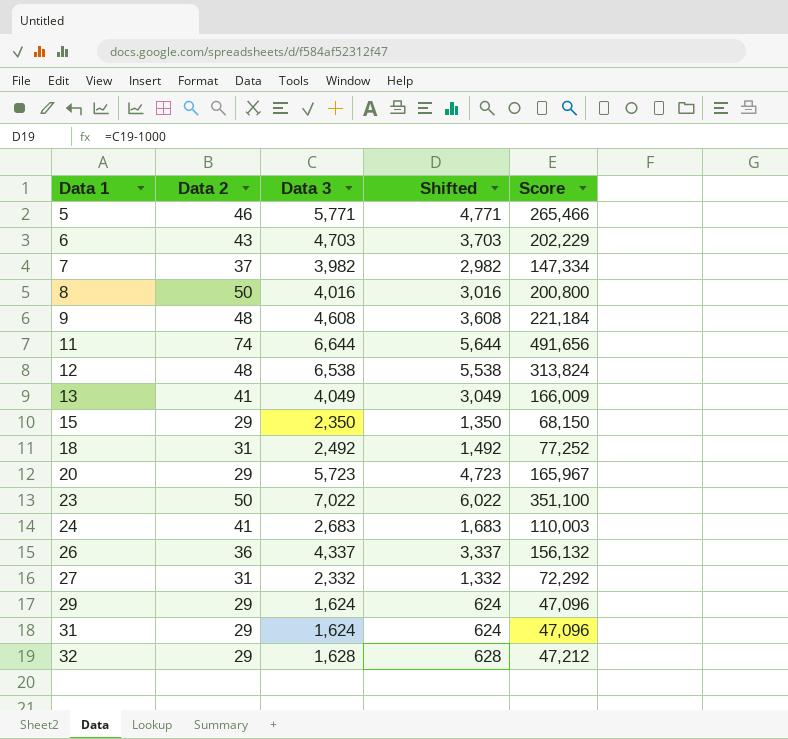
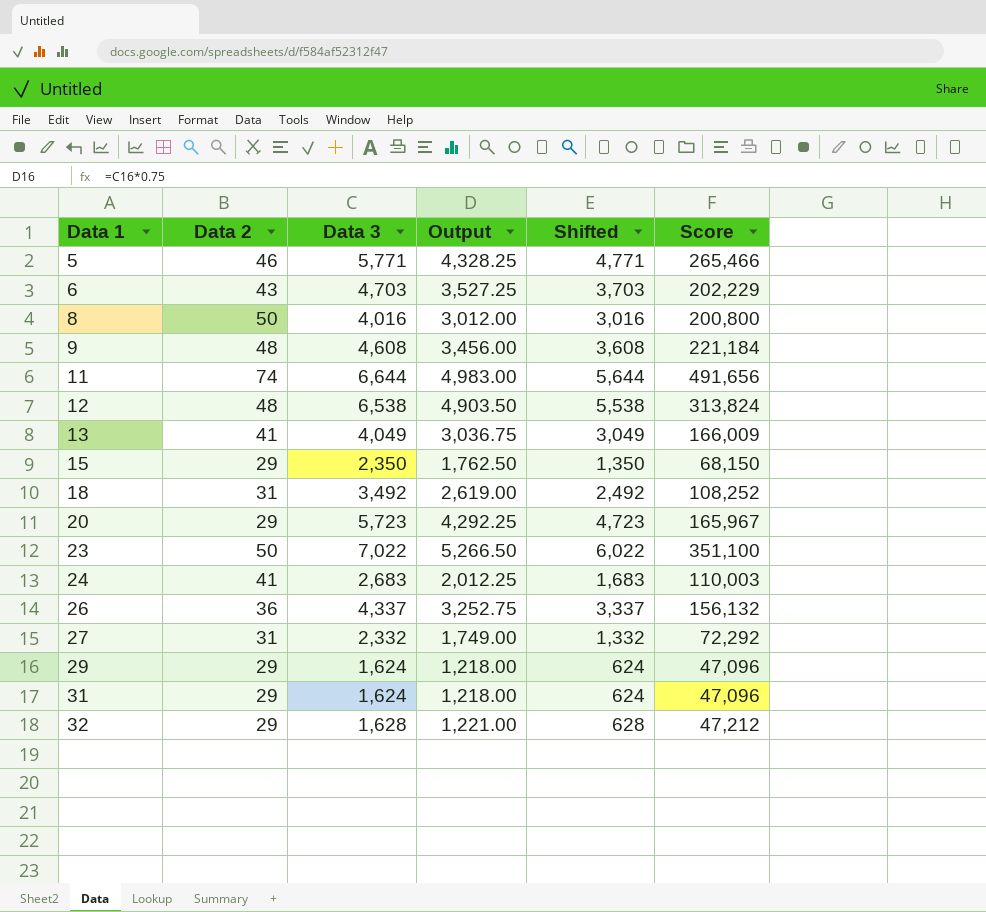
column Output | formula: none -> [Data 3] * 0.75
row 7: 37 | 3,982 | 2,982 | 147,334 -> none
18 | Data 3: 2,492 -> 3,492
18 | Shifted: 1,492 -> 2,492
18 | Score: 77,252 -> 108,252

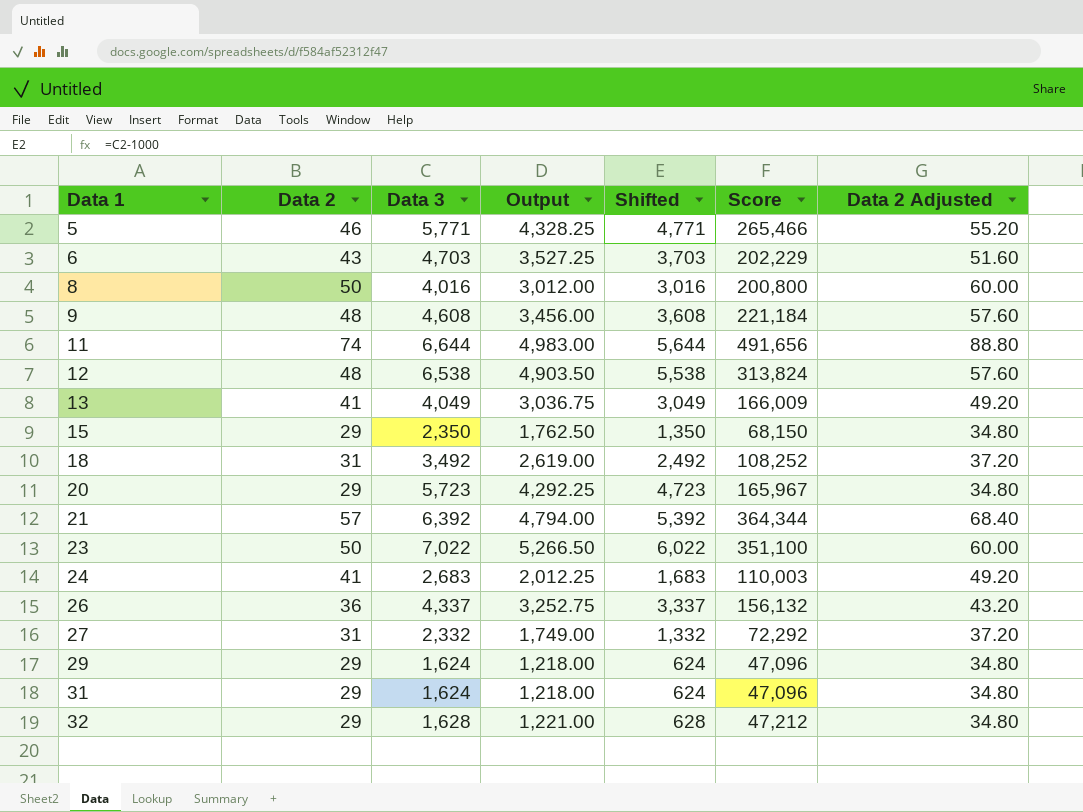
column Data 2 Adjusted | formula: none -> [Data 2] * 1.2
row 21: none -> 57 | 6,392 | 4,794.00 | 5,392 | 364,344 | 68.40

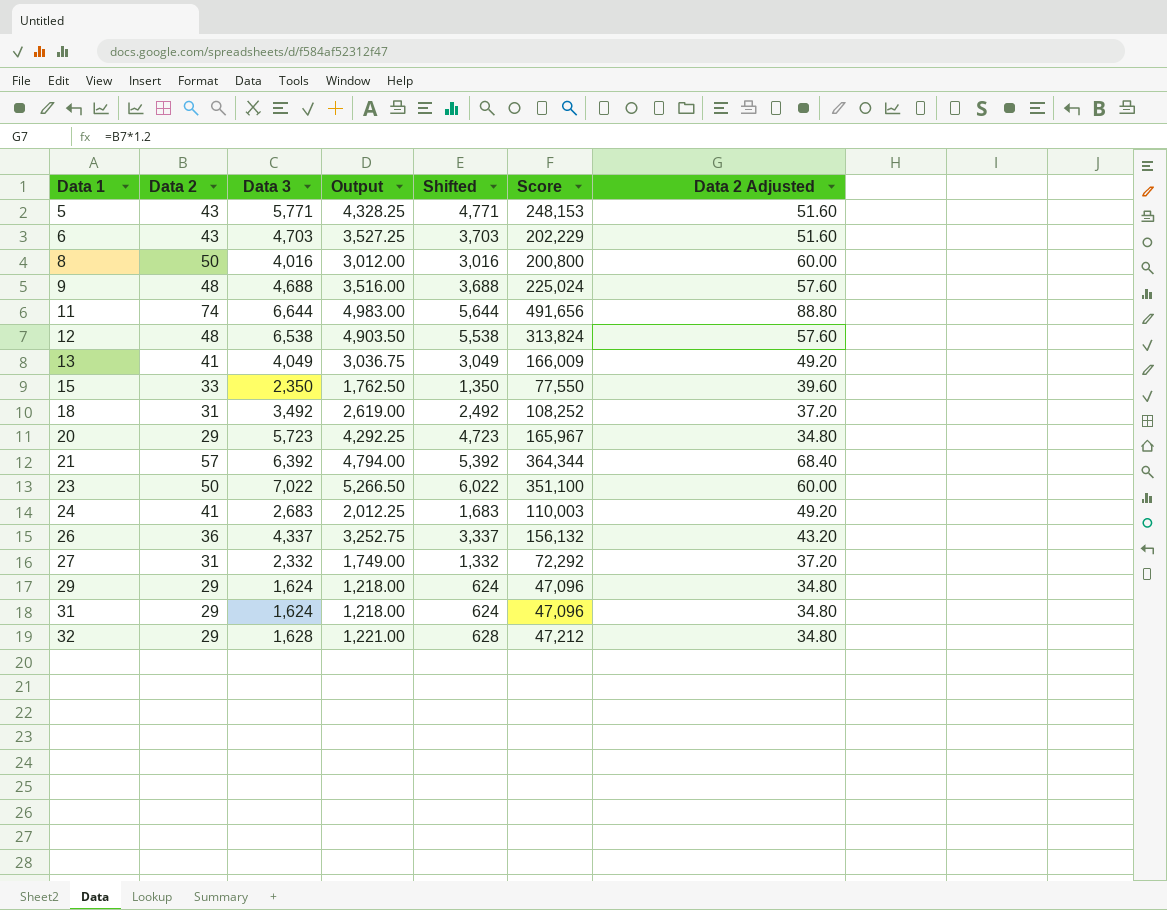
5 | Data 2: 46 -> 43
5 | Score: 265,466 -> 248,153
5 | Data 2 Adjusted: 55.20 -> 51.60
9 | Data 3: 4,608 -> 4,688
9 | Output: 3,456.00 -> 3,516.00
9 | Shifted: 3,608 -> 3,688
9 | Score: 221,184 -> 225,024
15 | Data 2: 29 -> 33
15 | Score: 68,150 -> 77,550
15 | Data 2 Adjusted: 34.80 -> 39.60

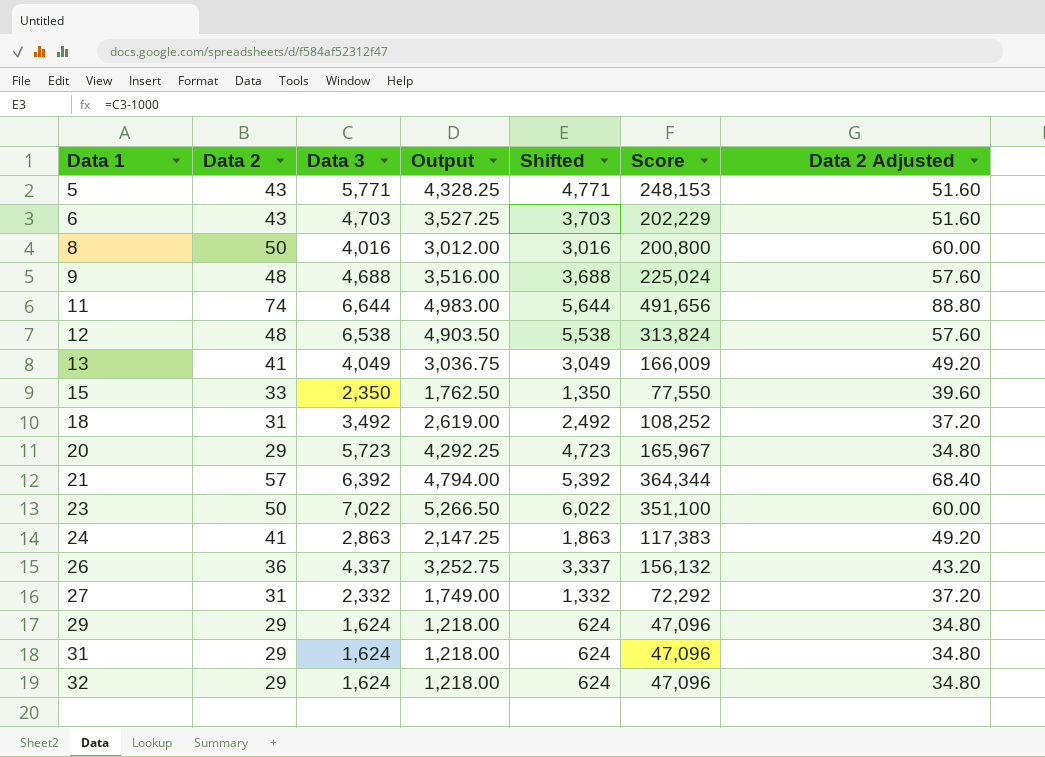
24 | Data 3: 2,683 -> 2,863
24 | Output: 2,012.25 -> 2,147.25
24 | Shifted: 1,683 -> 1,863
24 | Score: 110,003 -> 117,383
32 | Data 3: 1,628 -> 1,624
32 | Output: 1,221.00 -> 1,218.00
32 | Shifted: 628 -> 624
32 | Score: 47,212 -> 47,096

